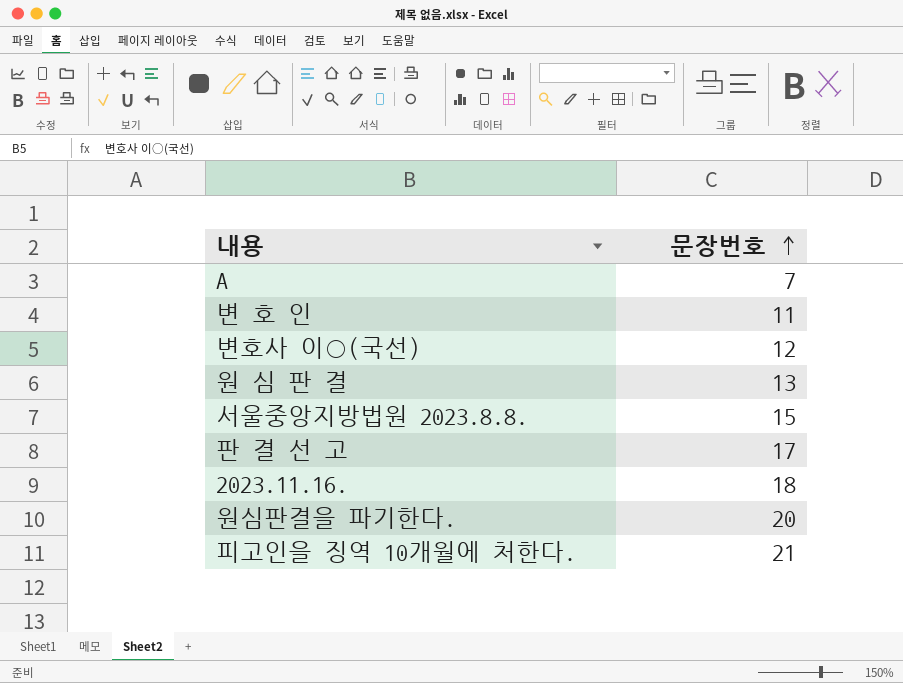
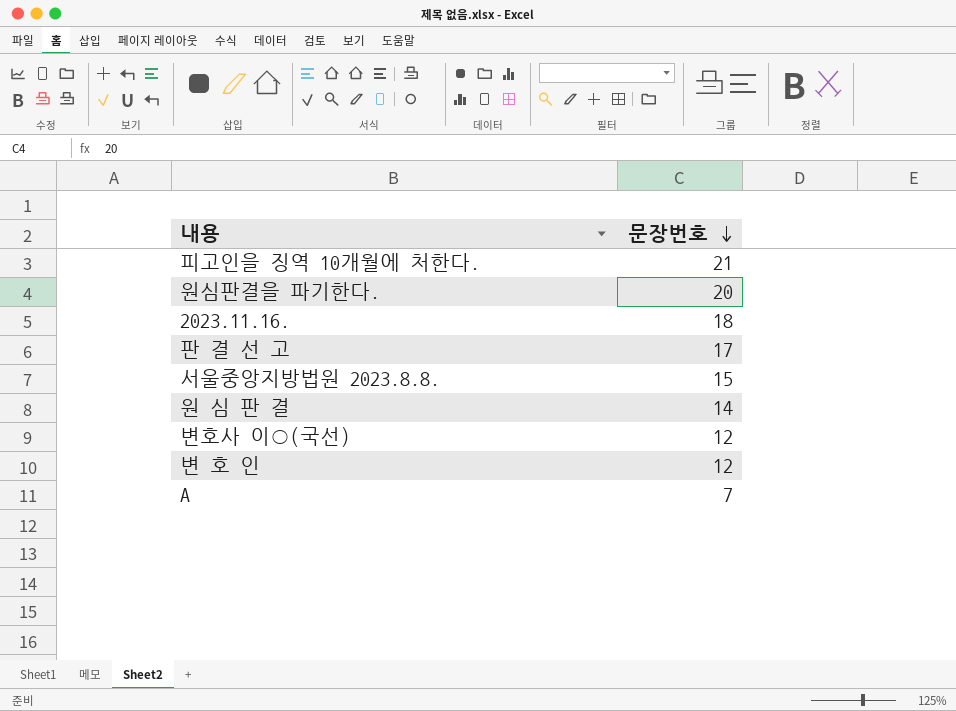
row order: 문장번호 ascending -> 문장번호 descending
원 심 판 결 | 문장번호: 13 -> 14
변 호 인 | 문장번호: 11 -> 12

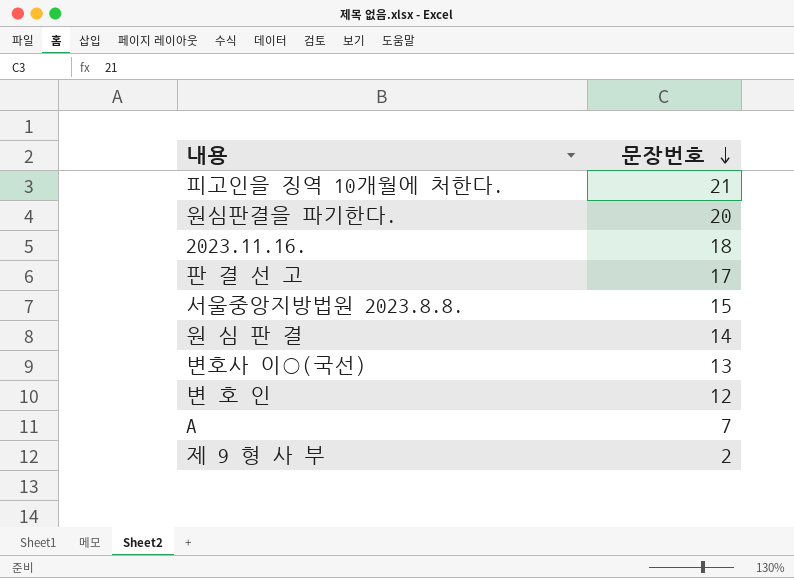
변호사 이○(국선) | 문장번호: 12 -> 13
row 제 9 형 사 부: none -> 2

